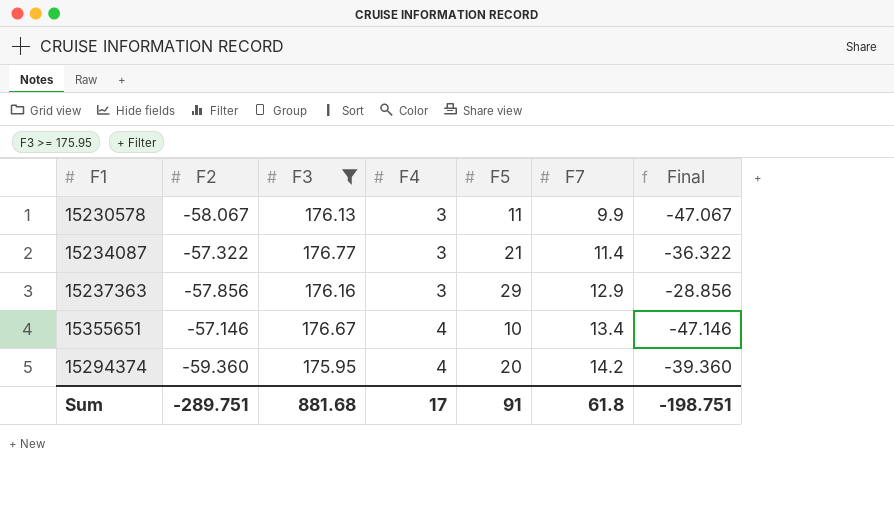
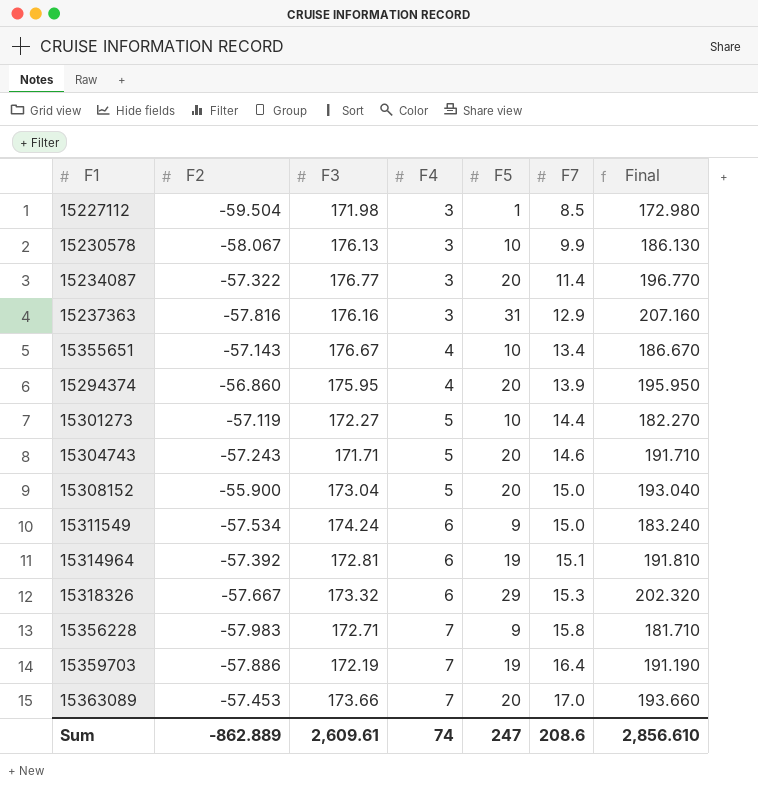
filter: F3 >= 175.95 -> none
column Final | formula: [F2] + [F5] -> [F3] + [F5]
15230578 | F5: 11 -> 10
15234087 | F5: 21 -> 20
15237363 | F2: -57.856 -> -57.816
15237363 | F5: 29 -> 31
15355651 | F2: -57.146 -> -57.143
15294374 | F2: -59.360 -> -56.860
15294374 | F7: 14.2 -> 13.9
Sum | F2: -289.751 -> -862.889
Sum | F3: 881.68 -> 2,609.61
Sum | F4: 17 -> 74
Sum | F5: 91 -> 247
Sum | F7: 61.8 -> 208.6
Sum | Final: -198.751 -> 2,856.610

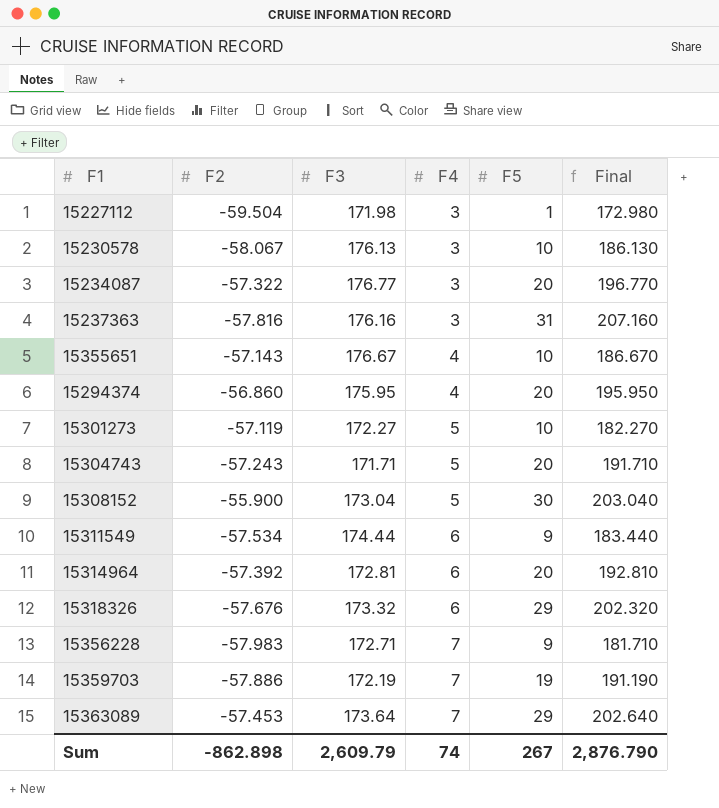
column F7 | position: 6 -> none
15308152 | F5: 20 -> 30
15308152 | Final: 193.040 -> 203.040
15311549 | F3: 174.24 -> 174.44
15311549 | Final: 183.240 -> 183.440
15314964 | F5: 19 -> 20
15314964 | Final: 191.810 -> 192.810
15318326 | F2: -57.667 -> -57.676
15363089 | F3: 173.66 -> 173.64
15363089 | F5: 20 -> 29
15363089 | Final: 193.660 -> 202.640
Sum | F2: -862.889 -> -862.898
Sum | F3: 2,609.61 -> 2,609.79
Sum | F5: 247 -> 267
Sum | Final: 2,856.610 -> 2,876.790

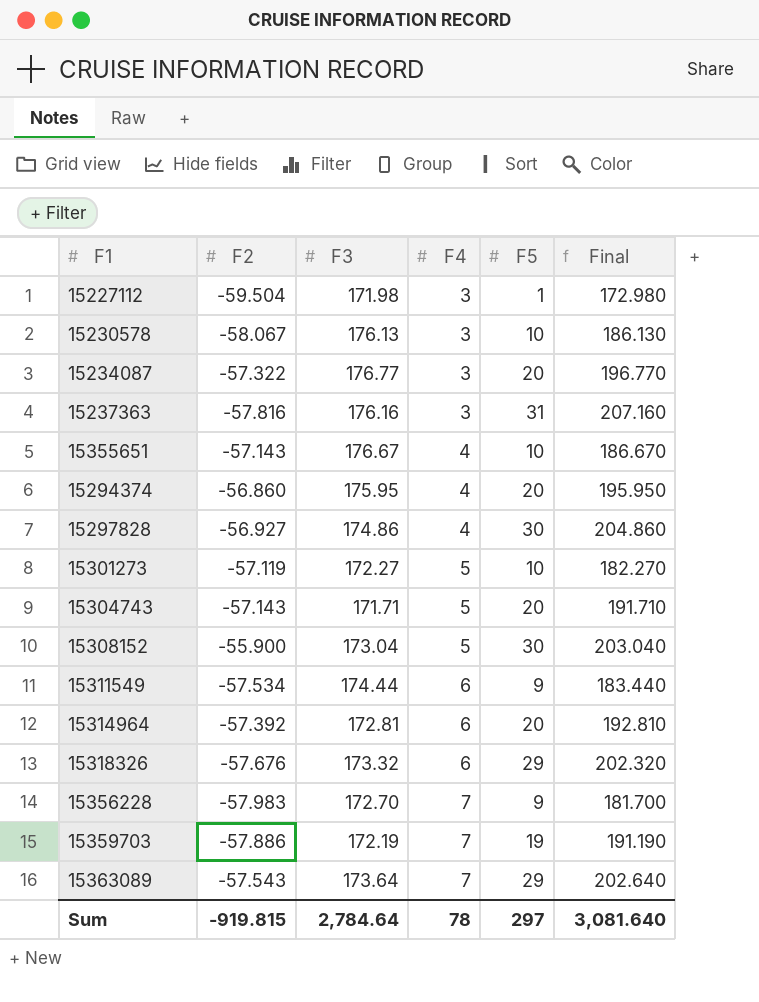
row 15297828: none -> -56.927 | 174.86 | 4 | 30 | 204.860
15304743 | F2: -57.243 -> -57.143
15356228 | F3: 172.71 -> 172.70
15356228 | Final: 181.710 -> 181.700
15363089 | F2: -57.453 -> -57.543
Sum | F2: -862.898 -> -919.815
Sum | F3: 2,609.79 -> 2,784.64
Sum | F4: 74 -> 78
Sum | F5: 267 -> 297
Sum | Final: 2,876.790 -> 3,081.640

